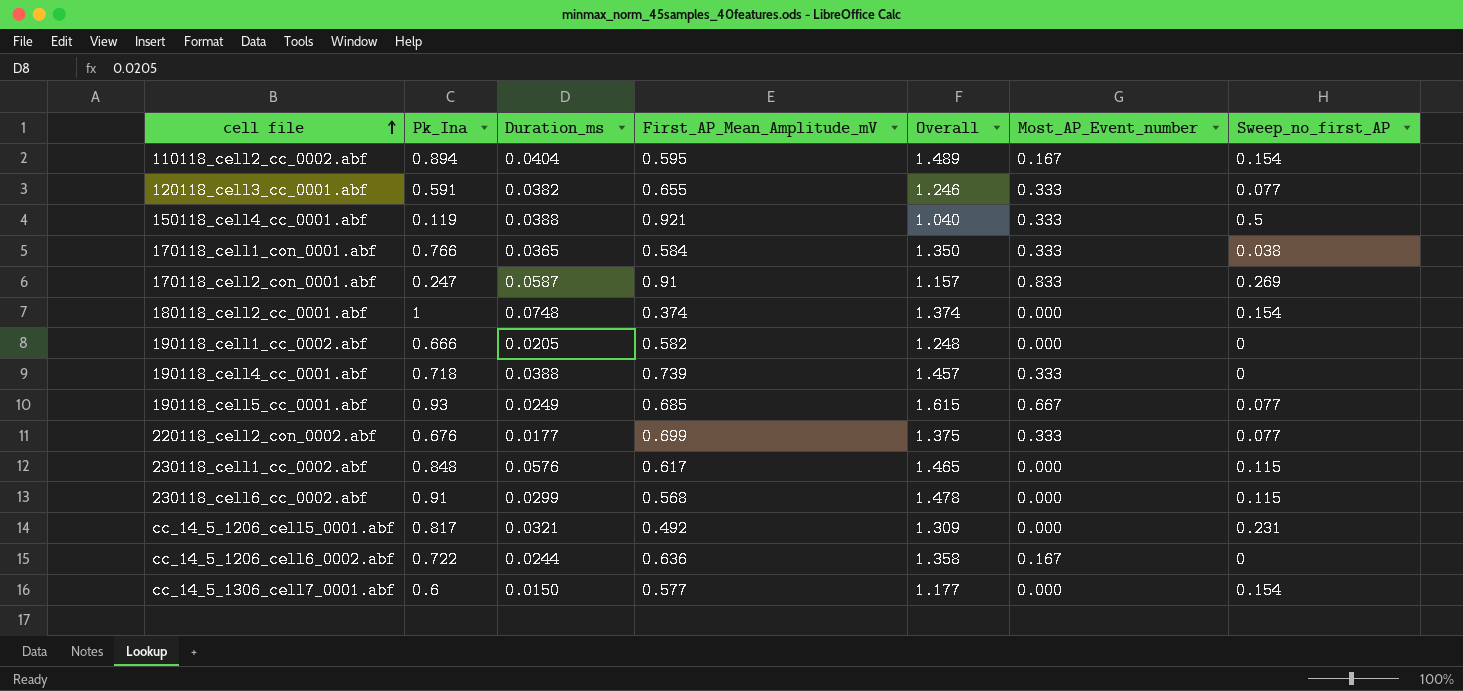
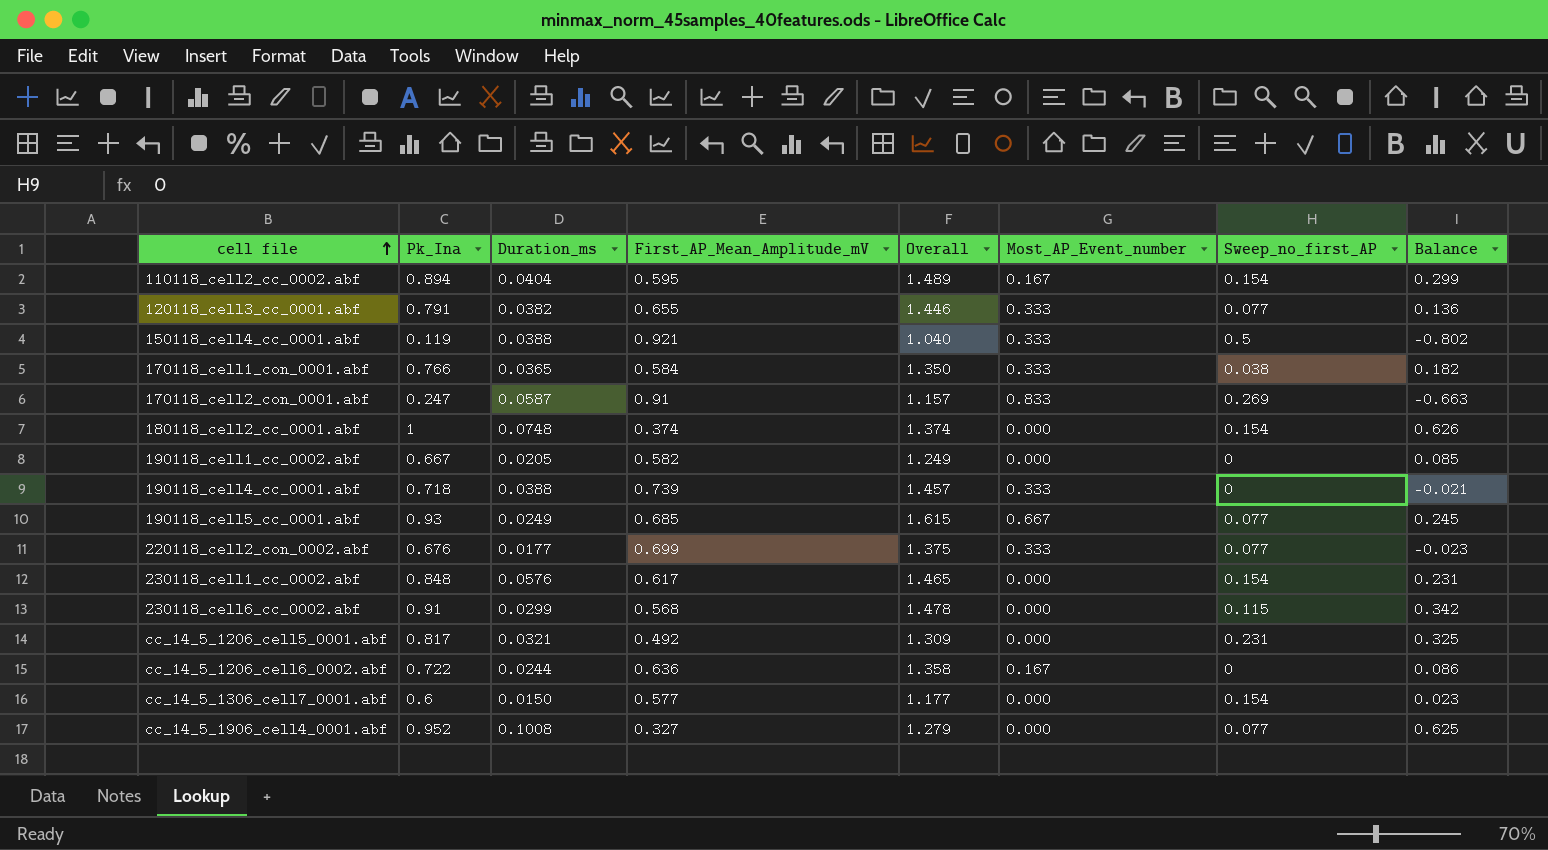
column Balance | formula: none -> [Pk_Ina] - [First_AP_Mean_Amplitude_mV]
120118_cell3_cc_0001.abf | Pk_Ina: 0.591 -> 0.791
120118_cell3_cc_0001.abf | Overall: 1.246 -> 1.446
190118_cell1_cc_0002.abf | Pk_Ina: 0.666 -> 0.667
190118_cell1_cc_0002.abf | Overall: 1.248 -> 1.249
230118_cell1_cc_0002.abf | Sweep_no_first_AP: 0.115 -> 0.154
row cc_14_5_1906_cell4_0001.abf: none -> 0.952 | 0.1008 | 0.327 | 1.279 | 0.000 | 0.077 | 0.625

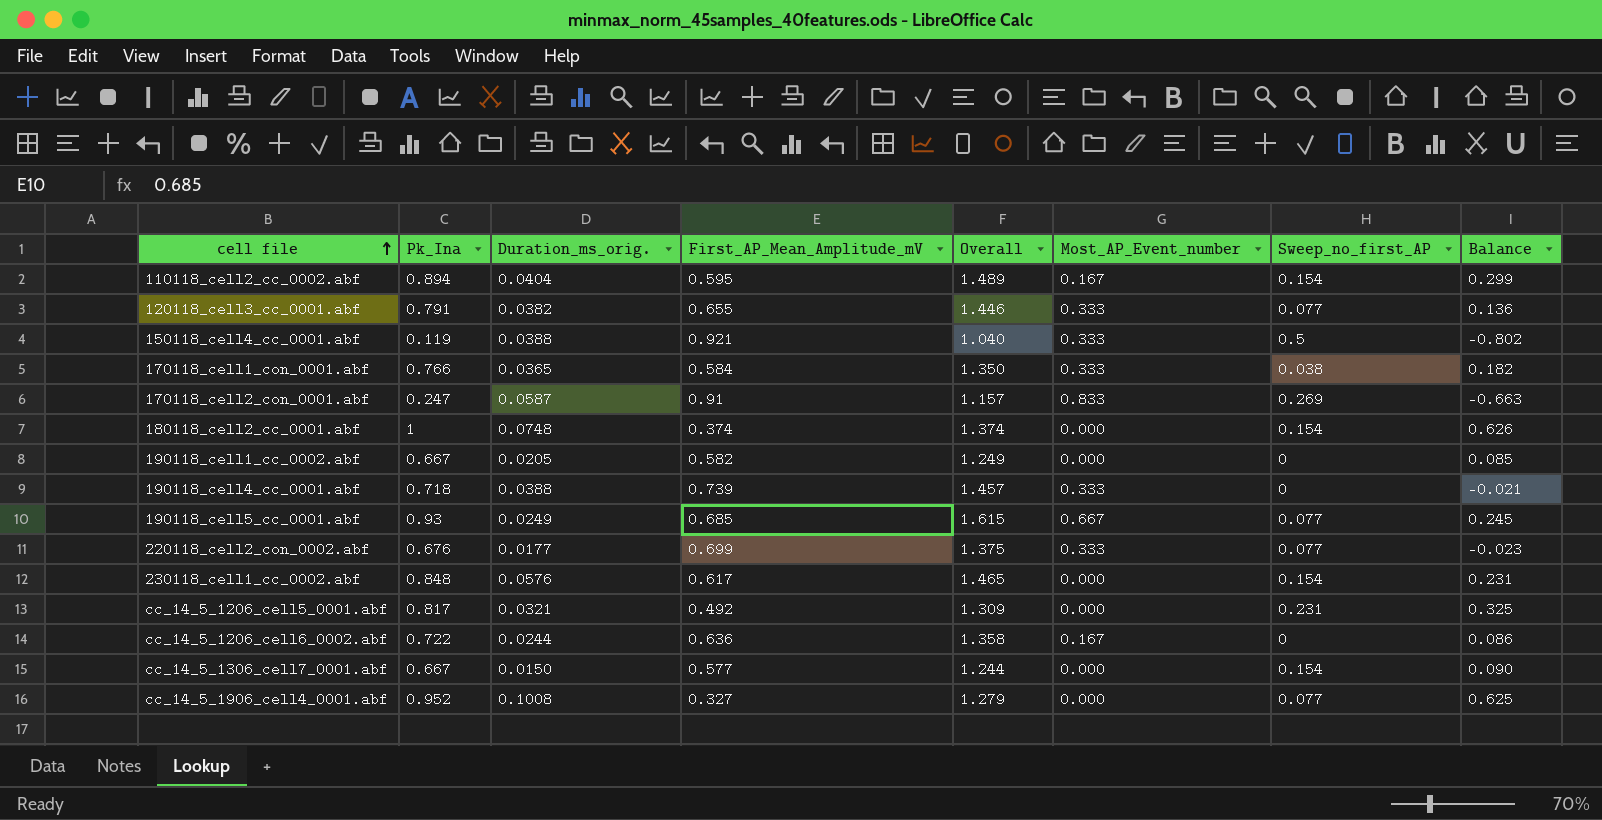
column name: Duration_ms -> Duration_ms_orig.
row 230118_cell6_cc_0002.abf: 0.91 | 0.0299 | 0.568 | 1.478 | 0.000 | 0.115 | 0.342 -> none
cc_14_5_1306_cell7_0001.abf | Pk_Ina: 0.6 -> 0.667
cc_14_5_1306_cell7_0001.abf | Overall: 1.177 -> 1.244
cc_14_5_1306_cell7_0001.abf | Balance: 0.023 -> 0.090

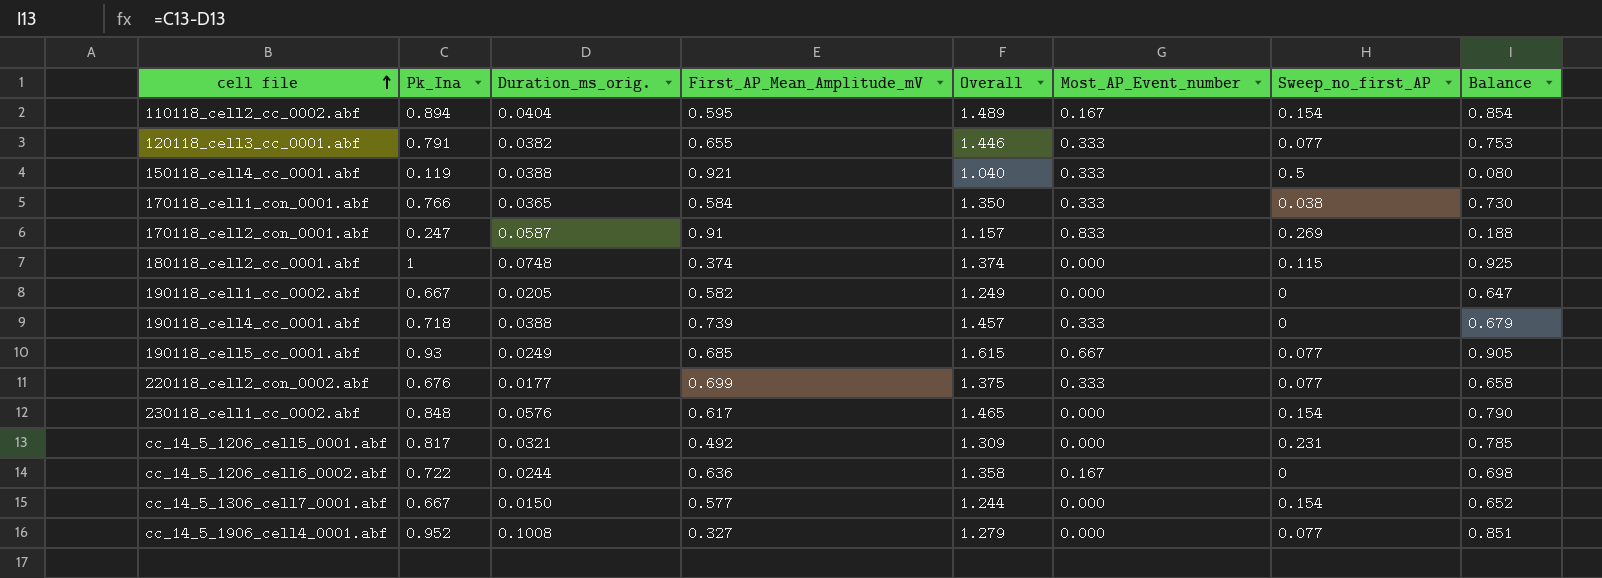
column Balance | formula: [Pk_Ina] - [First_AP_Mean_Amplitude_mV] -> [Pk_Ina] - [Duration_ms_orig.]
180118_cell2_cc_0001.abf | Sweep_no_first_AP: 0.154 -> 0.115

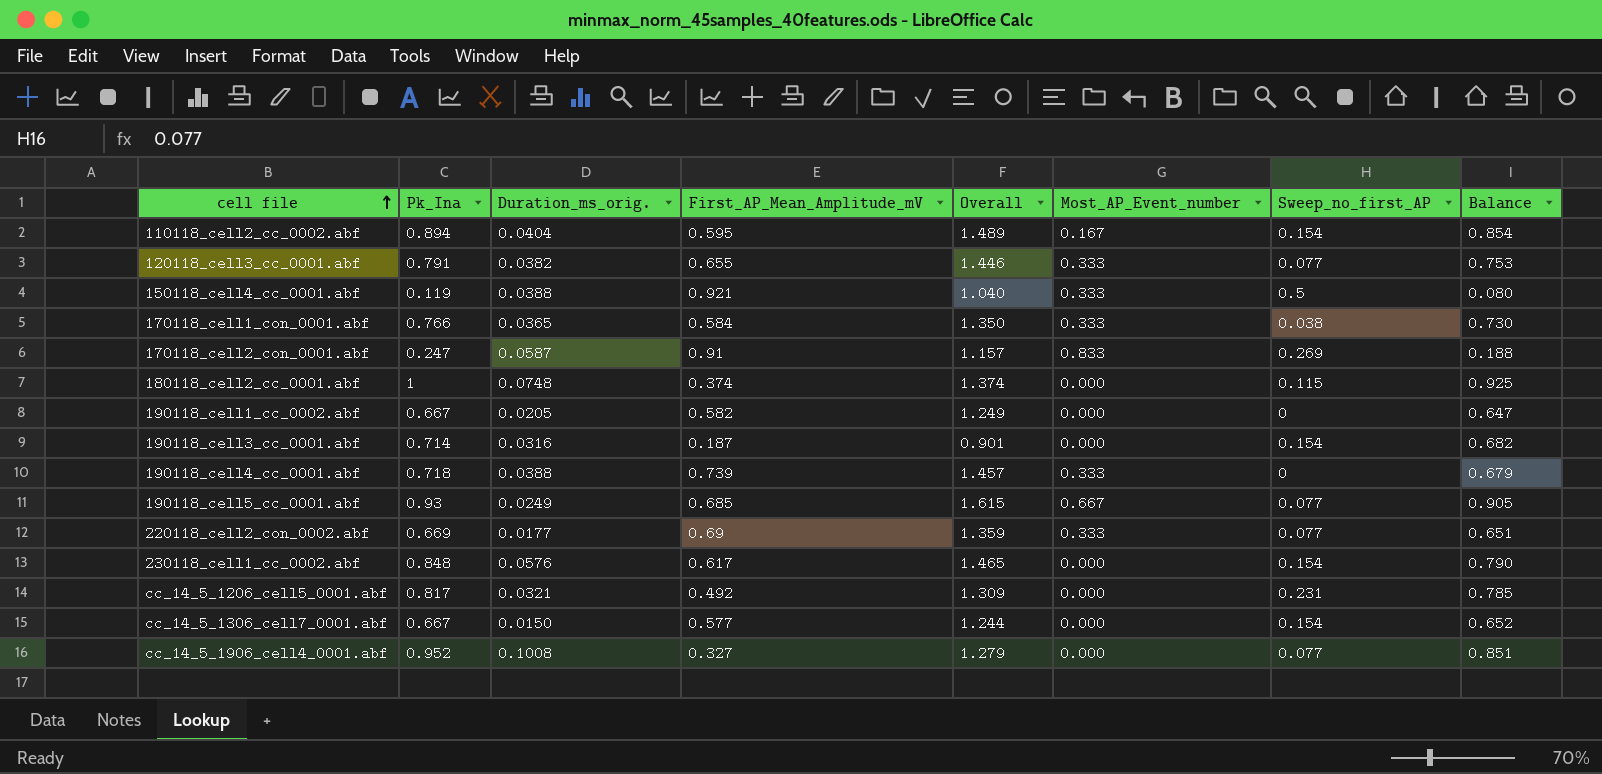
row cc_14_5_1206_cell6_0002.abf: 0.722 | 0.0244 | 0.636 | 1.358 | 0.167 | 0 | 0.698 -> none
row 190118_cell3_cc_0001.abf: none -> 0.714 | 0.0316 | 0.187 | 0.901 | 0.000 | 0.154 | 0.682
220118_cell2_con_0002.abf | Pk_Ina: 0.676 -> 0.669
220118_cell2_con_0002.abf | First_AP_Mean_Amplitude_mV: 0.699 -> 0.69
220118_cell2_con_0002.abf | Overall: 1.375 -> 1.359
220118_cell2_con_0002.abf | Balance: 0.658 -> 0.651

